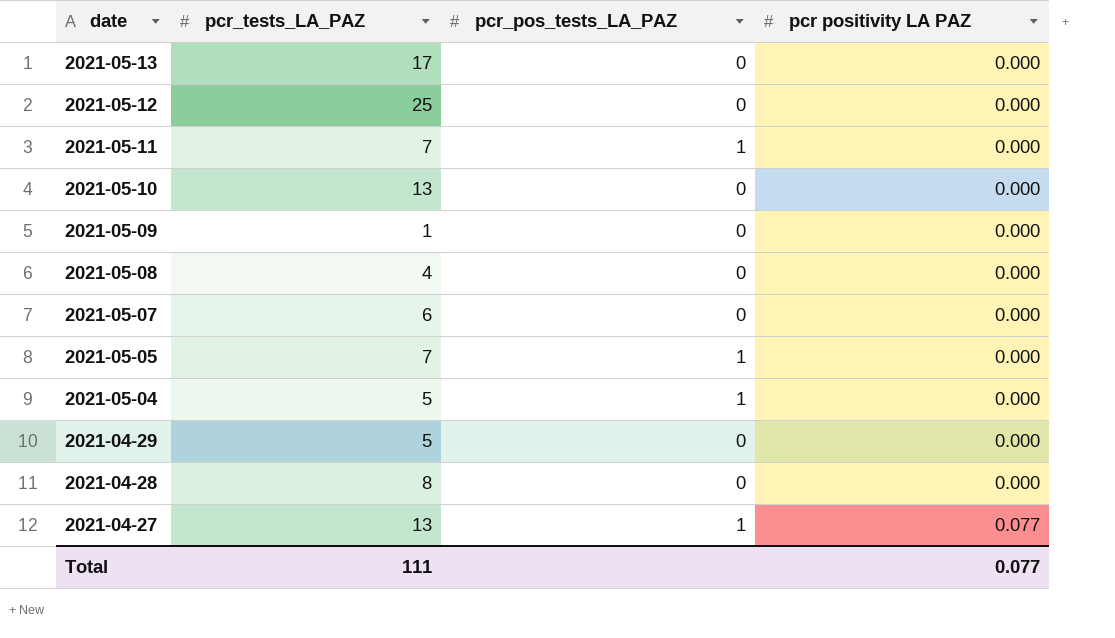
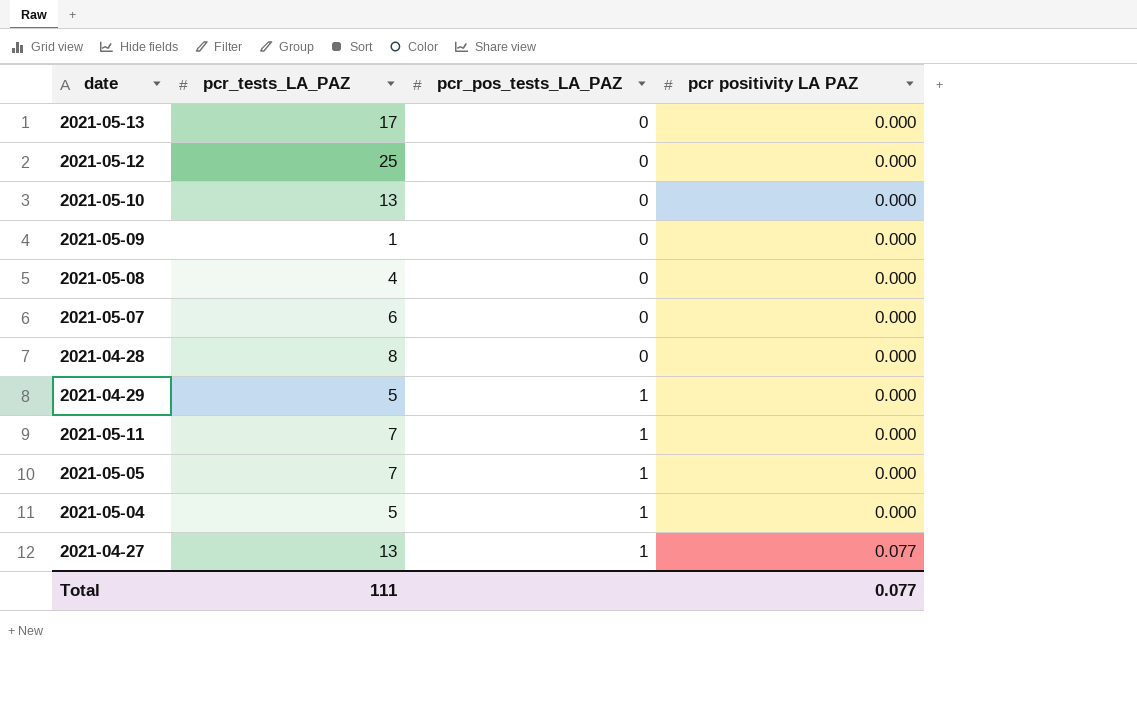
row order: date descending -> pcr_pos_tests_LA_PAZ ascending
2021-04-29 | pcr_pos_tests_LA_PAZ: 0 -> 1

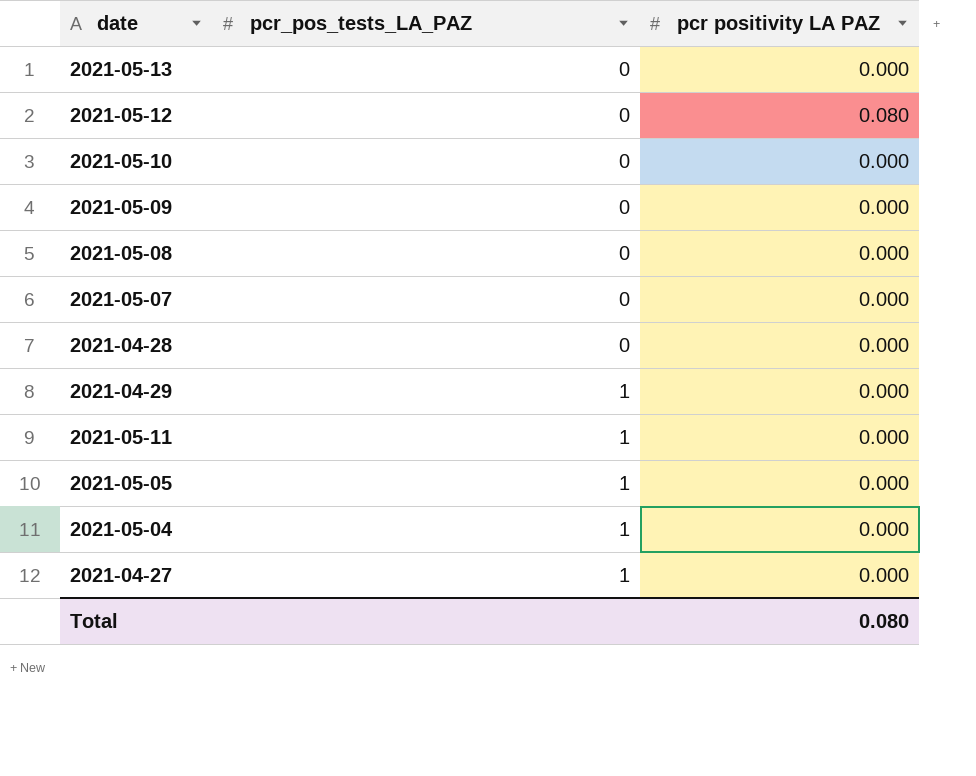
column pcr_tests_LA_PAZ | position: 2 -> none
2021-05-12 | pcr positivity LA PAZ: 0.000 -> 0.080
2021-04-27 | pcr positivity LA PAZ: 0.077 -> 0.000
Total | pcr positivity LA PAZ: 0.077 -> 0.080

